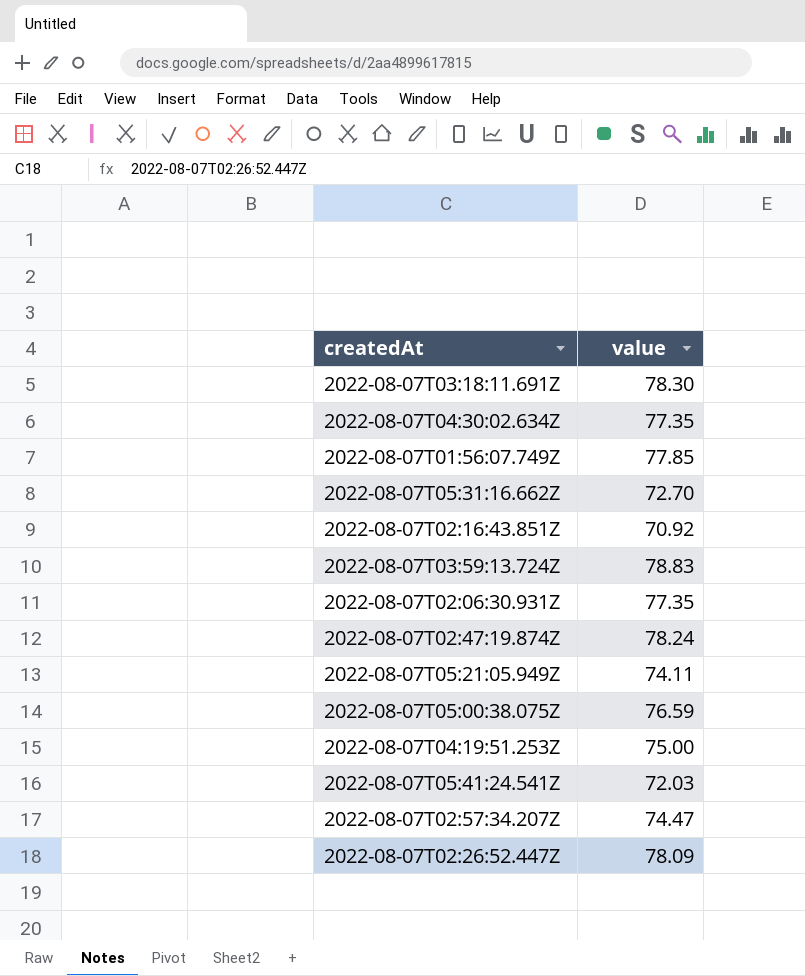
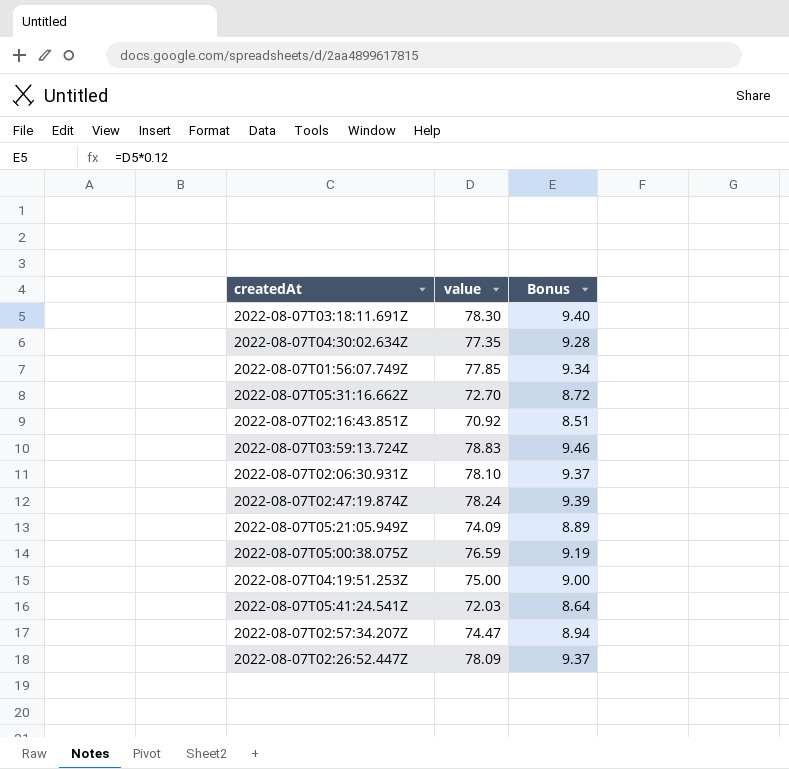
column Bonus | formula: none -> [value] * 0.12
2022-08-07T02:06:30.931Z | value: 77.35 -> 78.10
2022-08-07T05:21:05.949Z | value: 74.11 -> 74.09

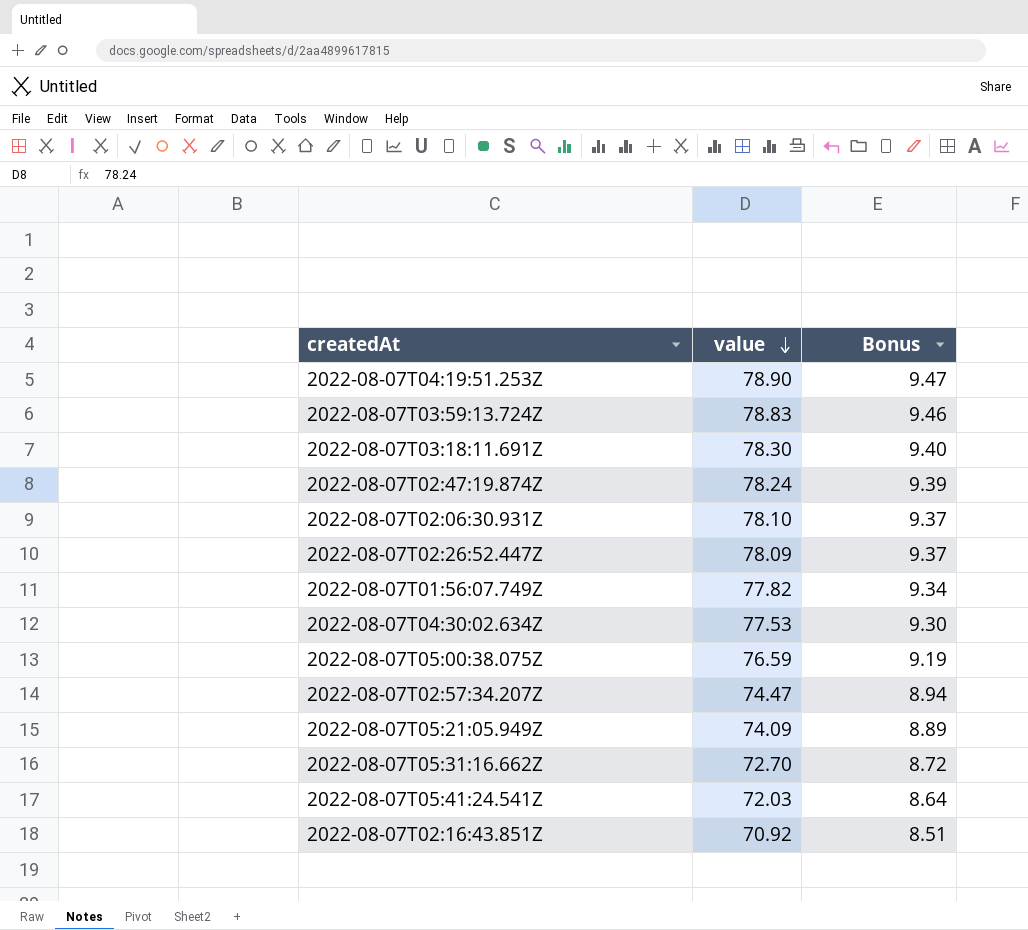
row order: none -> value descending
2022-08-07T04:19:51.253Z | value: 75.00 -> 78.90
2022-08-07T04:19:51.253Z | Bonus: 9.00 -> 9.47
2022-08-07T01:56:07.749Z | value: 77.85 -> 77.82
2022-08-07T04:30:02.634Z | value: 77.35 -> 77.53
2022-08-07T04:30:02.634Z | Bonus: 9.28 -> 9.30

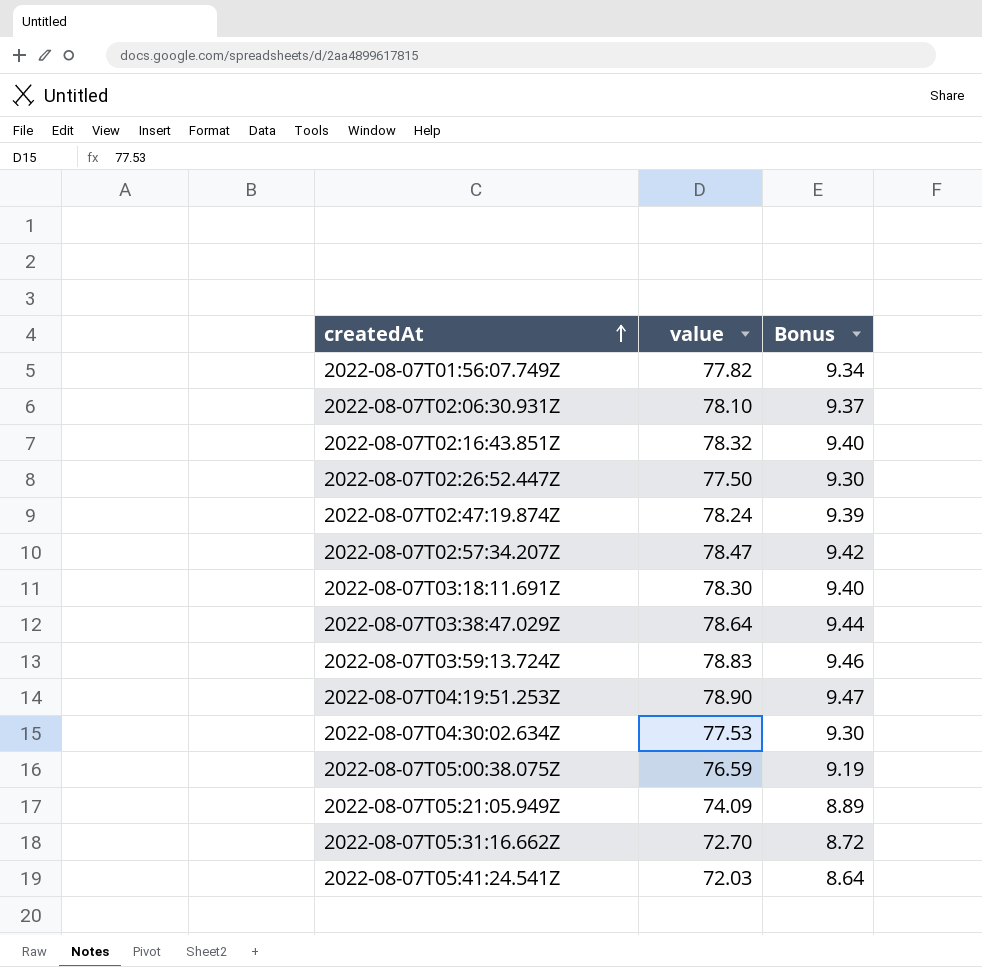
row order: value descending -> createdAt ascending
2022-08-07T02:16:43.851Z | value: 70.92 -> 78.32
2022-08-07T02:16:43.851Z | Bonus: 8.51 -> 9.40
2022-08-07T02:26:52.447Z | value: 78.09 -> 77.50
2022-08-07T02:26:52.447Z | Bonus: 9.37 -> 9.30
2022-08-07T02:57:34.207Z | value: 74.47 -> 78.47
2022-08-07T02:57:34.207Z | Bonus: 8.94 -> 9.42
row 2022-08-07T03:38:47.029Z: none -> 78.64 | 9.44

